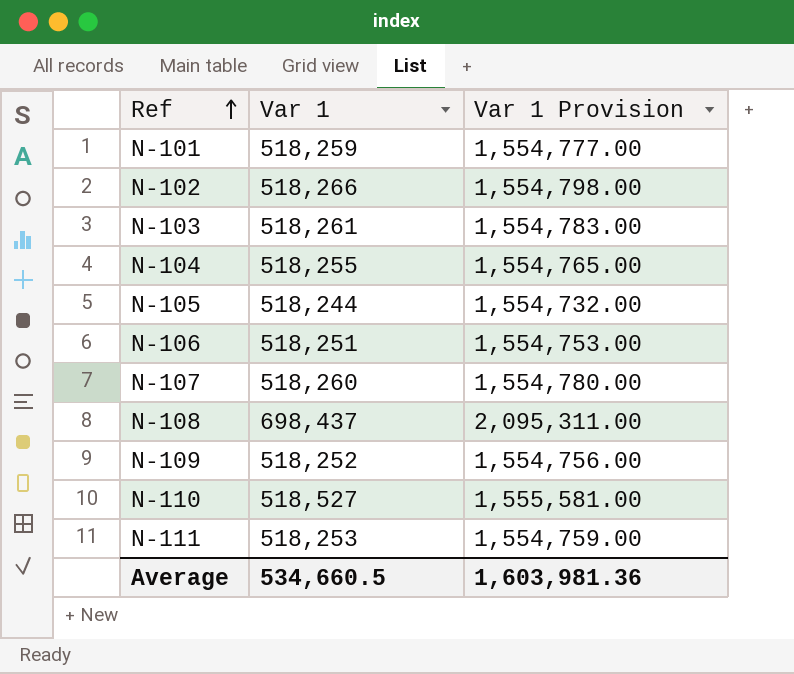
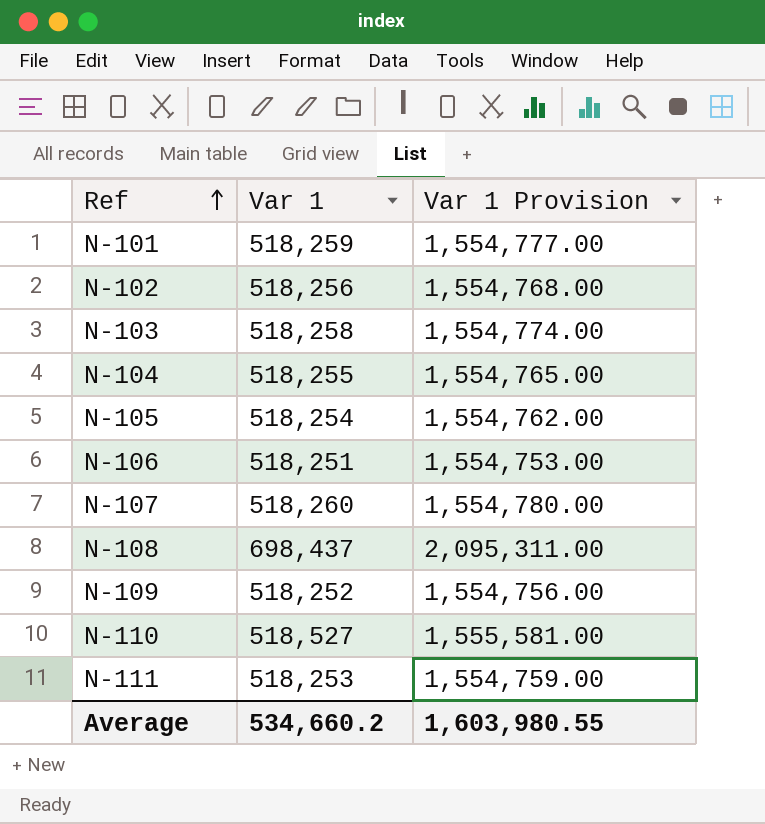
N-102 | Var 1: 518,266 -> 518,256
N-102 | Var 1 Provision: 1,554,798.00 -> 1,554,768.00
N-103 | Var 1: 518,261 -> 518,258
N-103 | Var 1 Provision: 1,554,783.00 -> 1,554,774.00
N-105 | Var 1: 518,244 -> 518,254
N-105 | Var 1 Provision: 1,554,732.00 -> 1,554,762.00
Average | Var 1: 534,660.5 -> 534,660.2
Average | Var 1 Provision: 1,603,981.36 -> 1,603,980.55

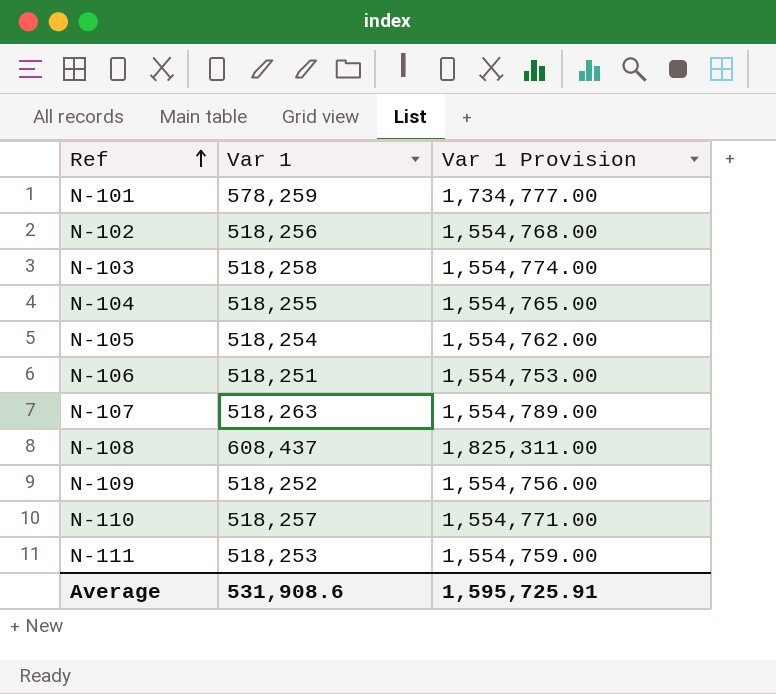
N-101 | Var 1: 518,259 -> 578,259
N-101 | Var 1 Provision: 1,554,777.00 -> 1,734,777.00
N-107 | Var 1: 518,260 -> 518,263
N-107 | Var 1 Provision: 1,554,780.00 -> 1,554,789.00
N-108 | Var 1: 698,437 -> 608,437
N-108 | Var 1 Provision: 2,095,311.00 -> 1,825,311.00
N-110 | Var 1: 518,527 -> 518,257
N-110 | Var 1 Provision: 1,555,581.00 -> 1,554,771.00
Average | Var 1: 534,660.2 -> 531,908.6
Average | Var 1 Provision: 1,603,980.55 -> 1,595,725.91

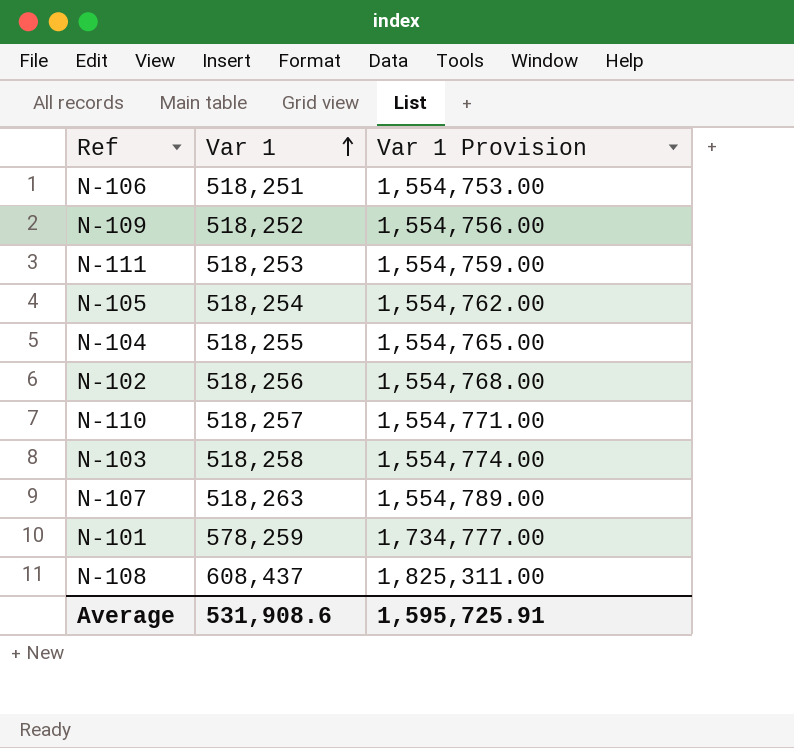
row order: Ref ascending -> Var 1 ascending

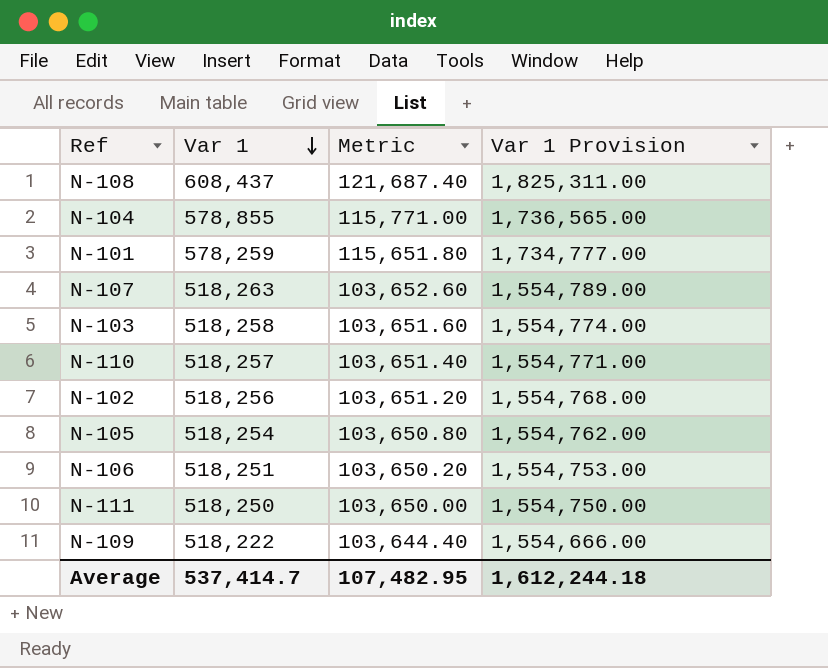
row order: Var 1 ascending -> Var 1 descending
column Metric | formula: none -> [Var 1] * 0.2
N-104 | Var 1: 518,255 -> 578,855
N-104 | Var 1 Provision: 1,554,765.00 -> 1,736,565.00
N-111 | Var 1: 518,253 -> 518,250
N-111 | Var 1 Provision: 1,554,759.00 -> 1,554,750.00
N-109 | Var 1: 518,252 -> 518,222
N-109 | Var 1 Provision: 1,554,756.00 -> 1,554,666.00
Average | Var 1: 531,908.6 -> 537,414.7
Average | Var 1 Provision: 1,595,725.91 -> 1,612,244.18

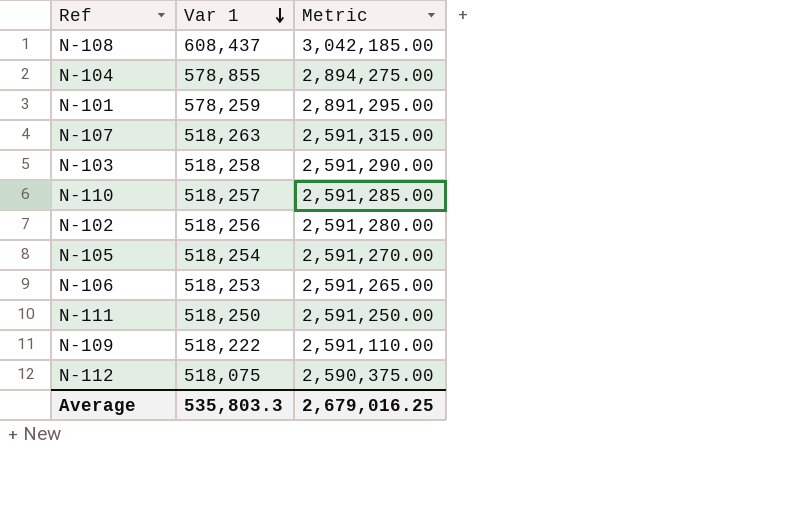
column Var 1 Provision | formula: [Var 1] * 3 -> none
column Metric | formula: [Var 1] * 0.2 -> [Var 1] * 5
N-106 | Var 1: 518,251 -> 518,253
row N-112: none -> 518,075 | 2,590,375.00
Average | Var 1: 537,414.7 -> 535,803.3
Average | Metric: 107,482.95 -> 2,679,016.25

